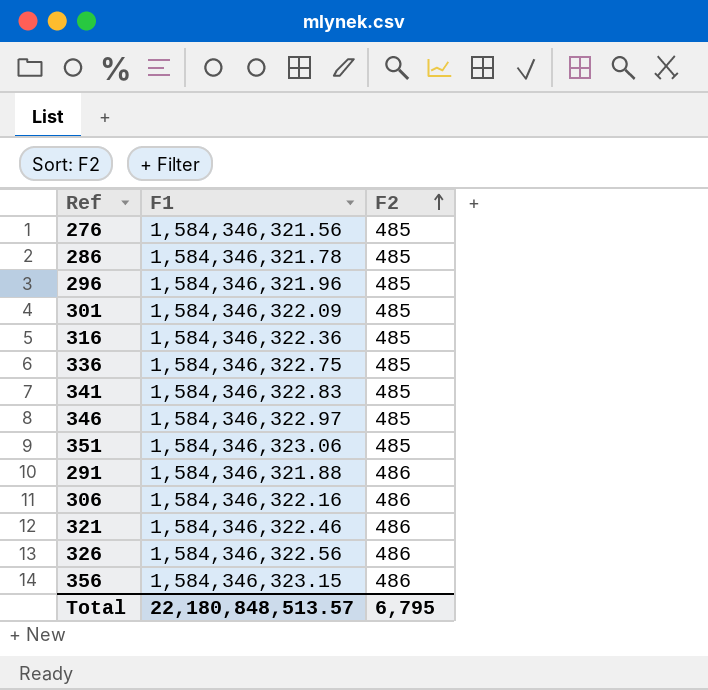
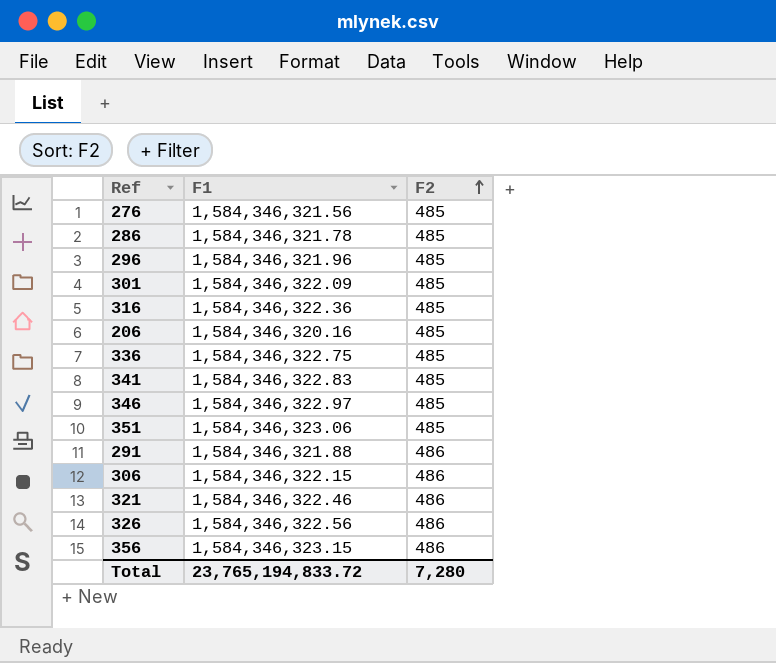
row 206: none -> 1,584,346,320.16 | 485
306 | F1: 1,584,346,322.16 -> 1,584,346,322.15
Total | F1: 22,180,848,513.57 -> 23,765,194,833.72
Total | F2: 6,795 -> 7,280

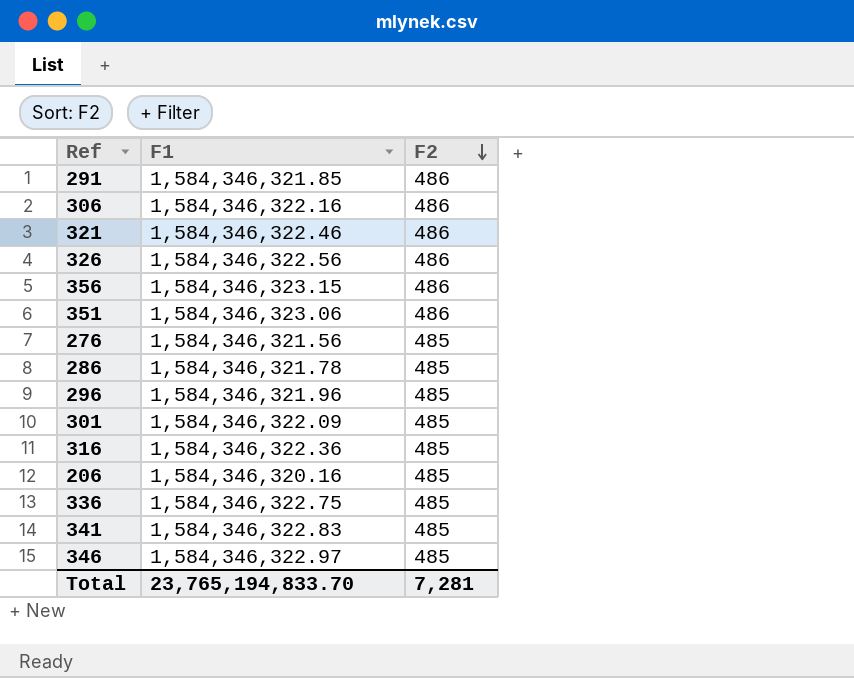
row order: F2 ascending -> F2 descending
291 | F1: 1,584,346,321.88 -> 1,584,346,321.85
306 | F1: 1,584,346,322.15 -> 1,584,346,322.16
351 | F2: 485 -> 486
Total | F1: 23,765,194,833.72 -> 23,765,194,833.70
Total | F2: 7,280 -> 7,281

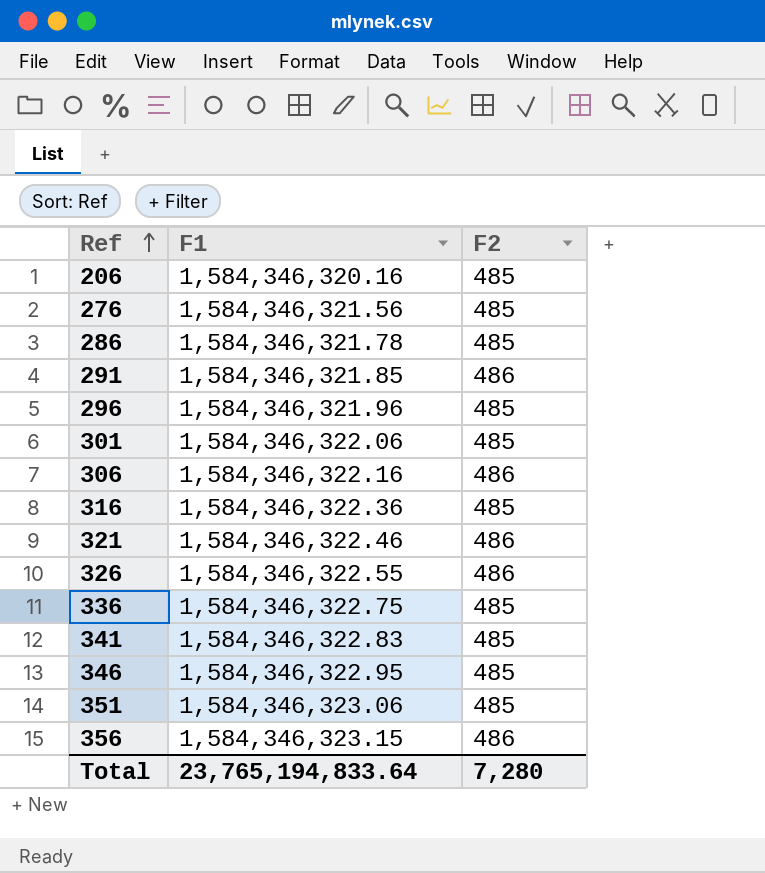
row order: F2 descending -> Ref ascending
301 | F1: 1,584,346,322.09 -> 1,584,346,322.06
326 | F1: 1,584,346,322.56 -> 1,584,346,322.55
346 | F1: 1,584,346,322.97 -> 1,584,346,322.95
351 | F2: 486 -> 485
Total | F1: 23,765,194,833.70 -> 23,765,194,833.64
Total | F2: 7,281 -> 7,280

